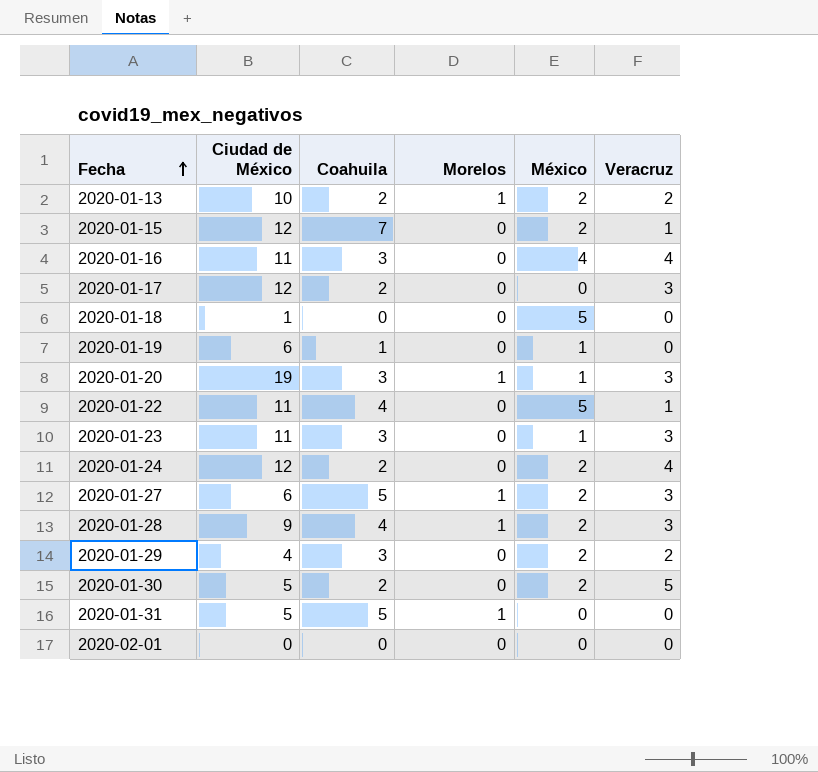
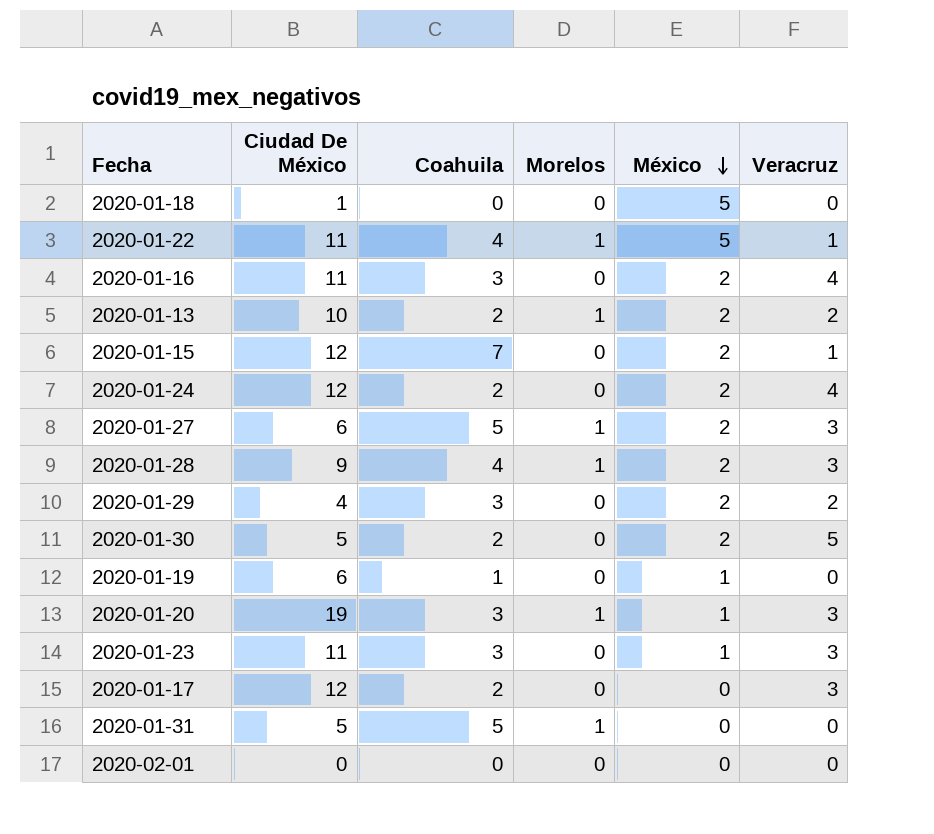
row order: Fecha ascending -> México descending
column name: Ciudad de México -> Ciudad De México
2020-01-22 | Morelos: 0 -> 1
2020-01-16 | México: 4 -> 2

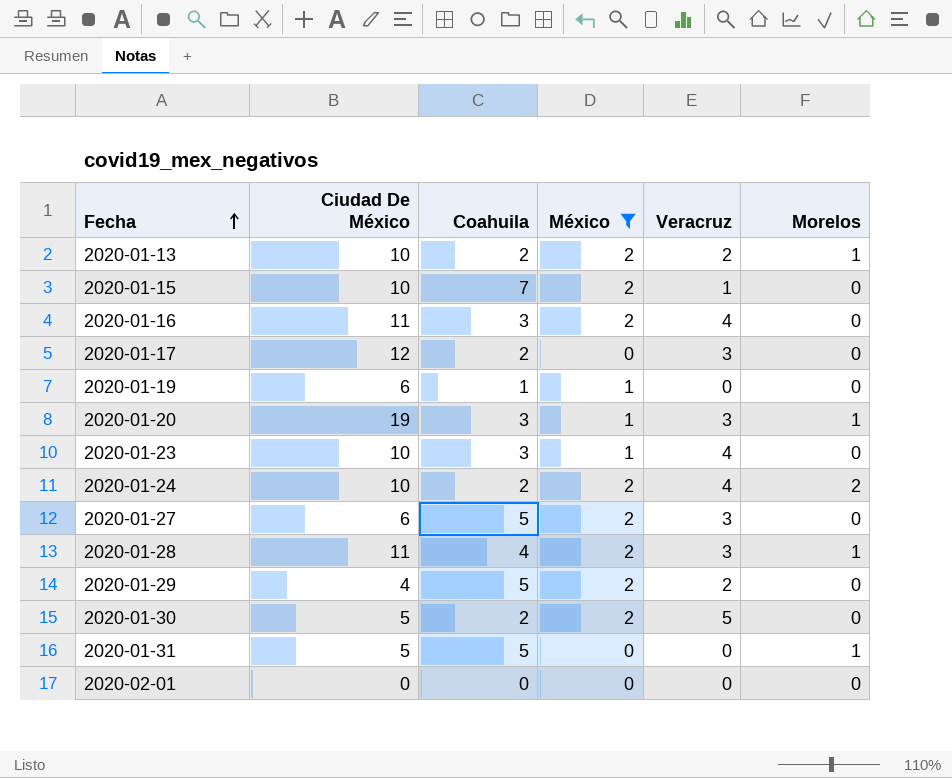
filter: none -> México != 5
row order: México descending -> Fecha ascending
column Morelos | position: 4 -> 6
2020-01-15 | Ciudad De México: 12 -> 10
2020-01-23 | Ciudad De México: 11 -> 10
2020-01-23 | Veracruz: 3 -> 4
2020-01-24 | Ciudad De México: 12 -> 10
2020-01-24 | Morelos: 0 -> 2
2020-01-27 | Morelos: 1 -> 0
2020-01-28 | Ciudad De México: 9 -> 11
2020-01-29 | Coahuila: 3 -> 5

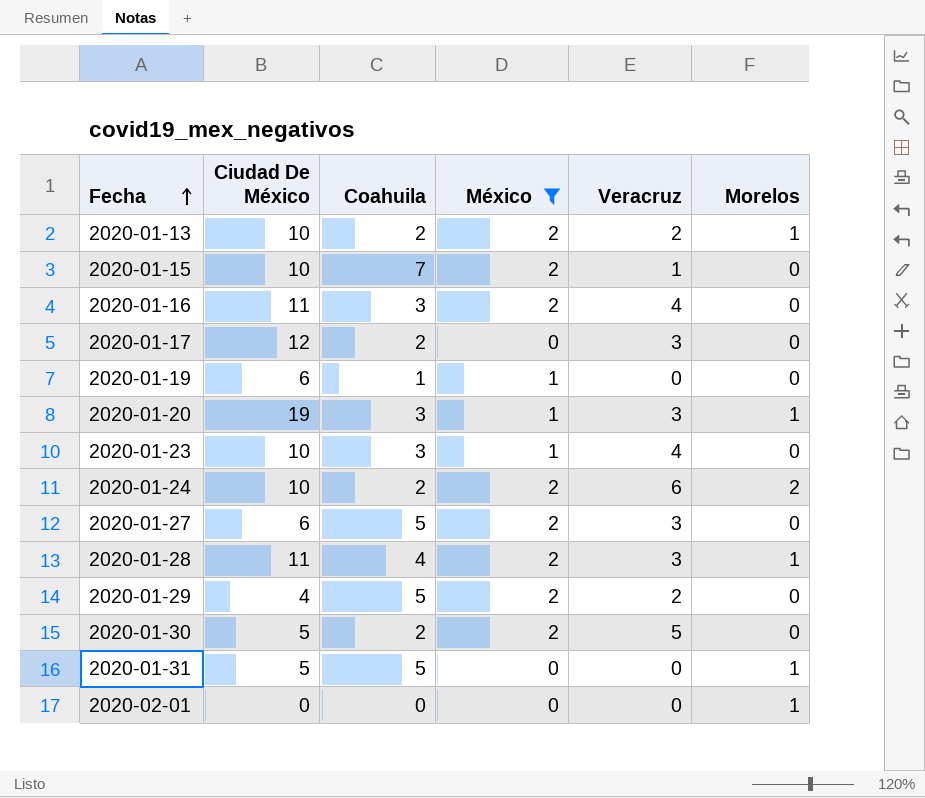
2020-01-24 | Veracruz: 4 -> 6
2020-02-01 | Morelos: 0 -> 1

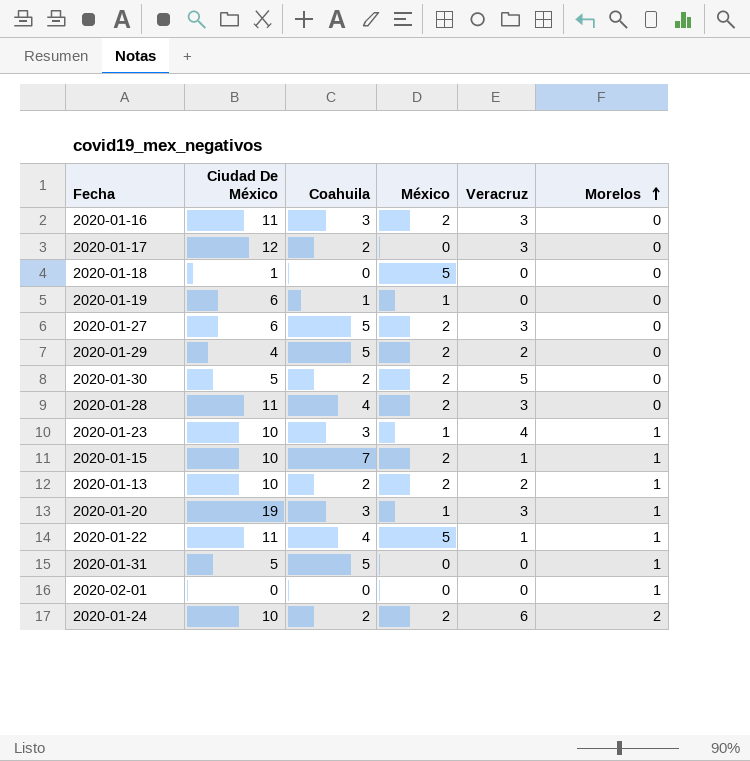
filter: México != 5 -> none
row order: Fecha ascending -> Morelos ascending
2020-01-16 | Veracruz: 4 -> 3
2020-01-28 | Morelos: 1 -> 0
2020-01-23 | Morelos: 0 -> 1
2020-01-15 | Morelos: 0 -> 1

